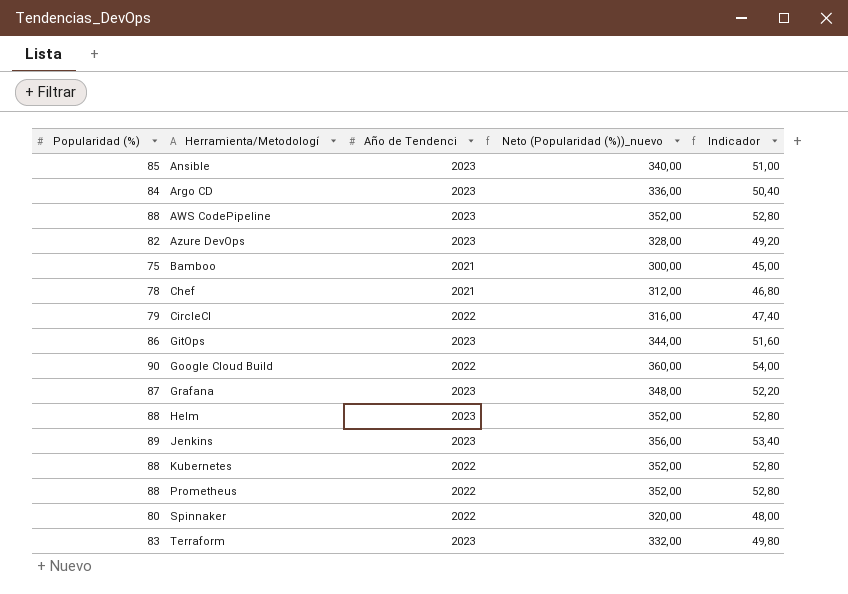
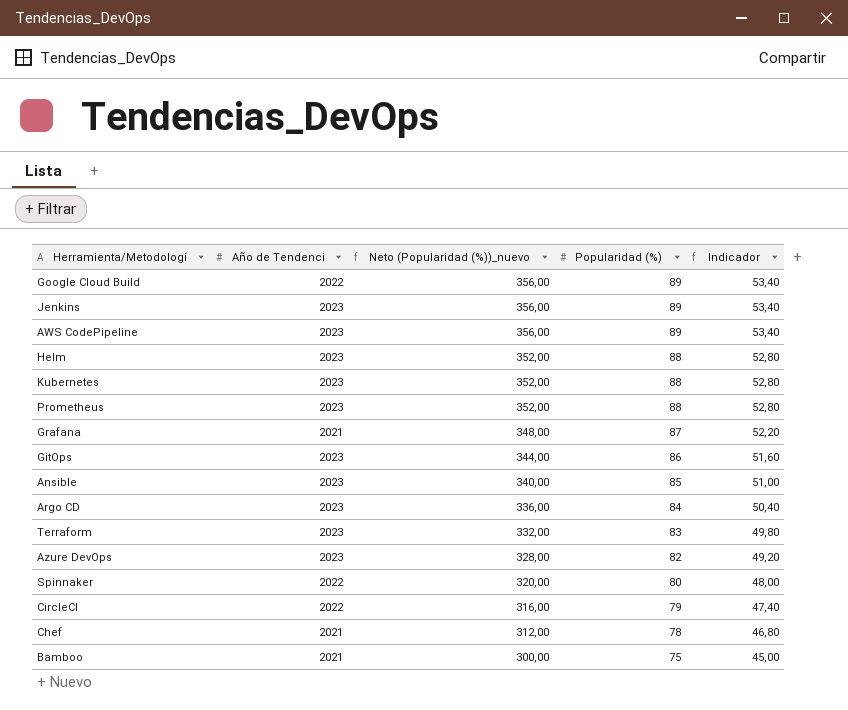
row order: Herramienta/Metodologí ascending -> Neto (Popularidad (%))_nuevo descending
column Popularidad (%) | position: 1 -> 4
Google Cloud Build | Neto (Popularidad (%))_nuevo: 360,00 -> 356,00
Google Cloud Build | Popularidad (%): 90 -> 89
Google Cloud Build | Indicador: 54,00 -> 53,40
AWS CodePipeline | Neto (Popularidad (%))_nuevo: 352,00 -> 356,00
AWS CodePipeline | Popularidad (%): 88 -> 89
AWS CodePipeline | Indicador: 52,80 -> 53,40
Kubernetes | Año de Tendenci: 2022 -> 2023
Prometheus | Año de Tendenci: 2022 -> 2023
Grafana | Año de Tendenci: 2023 -> 2021

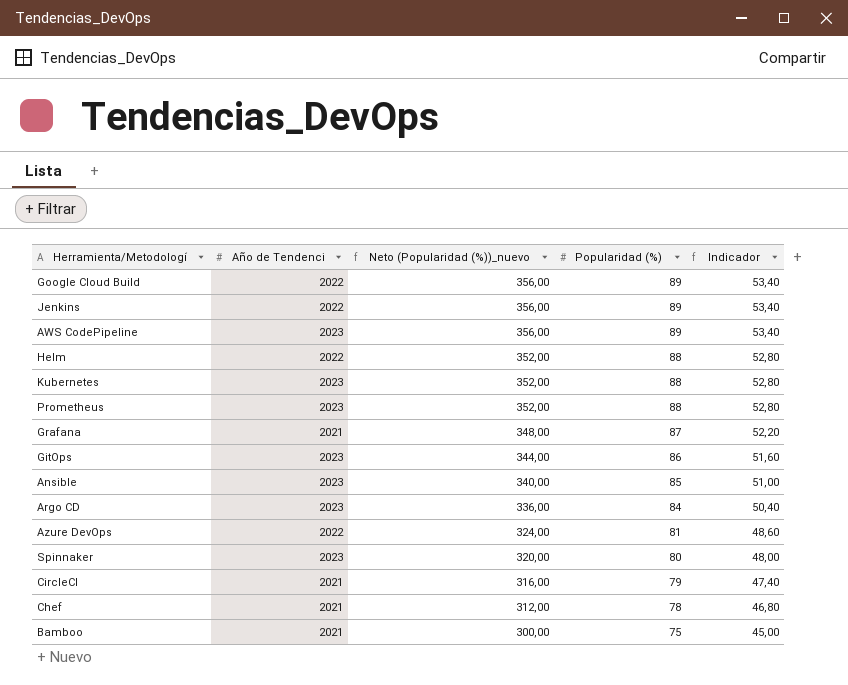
row Terraform: 2023 | 332,00 | 83 | 49,80 -> none
Jenkins | Año de Tendenci: 2023 -> 2022
Helm | Año de Tendenci: 2023 -> 2022
Azure DevOps | Año de Tendenci: 2023 -> 2022
Azure DevOps | Neto (Popularidad (%))_nuevo: 328,00 -> 324,00
Azure DevOps | Popularidad (%): 82 -> 81
Azure DevOps | Indicador: 49,20 -> 48,60
Spinnaker | Año de Tendenci: 2022 -> 2023
CircleCI | Año de Tendenci: 2022 -> 2021

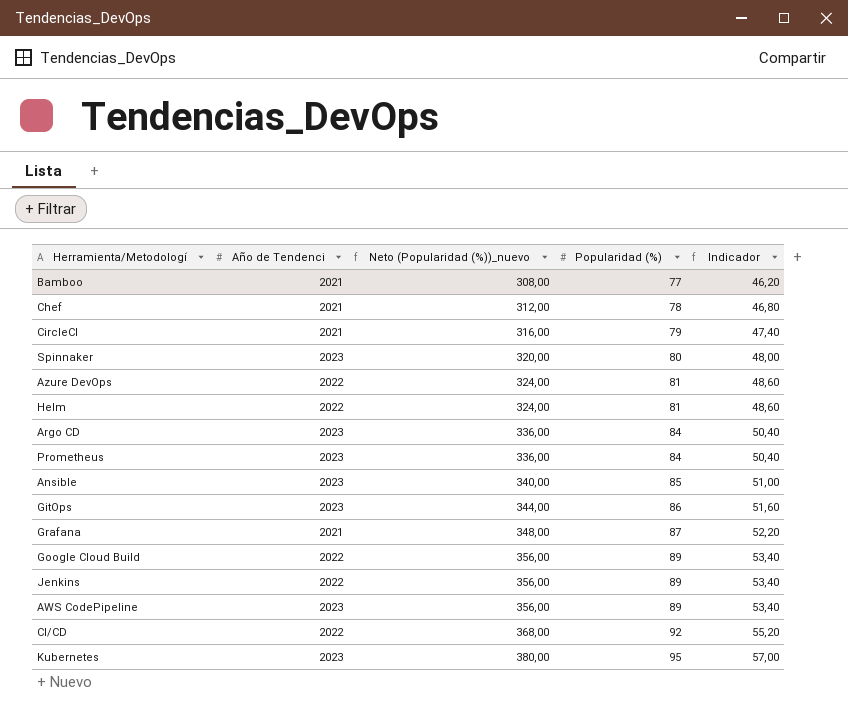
row order: Neto (Popularidad (%))_nuevo descending -> Neto (Popularidad (%))_nuevo ascending
Bamboo | Neto (Popularidad (%))_nuevo: 300,00 -> 308,00
Bamboo | Popularidad (%): 75 -> 77
Bamboo | Indicador: 45,00 -> 46,20
Helm | Neto (Popularidad (%))_nuevo: 352,00 -> 324,00
Helm | Popularidad (%): 88 -> 81
Helm | Indicador: 52,80 -> 48,60
Prometheus | Neto (Popularidad (%))_nuevo: 352,00 -> 336,00
Prometheus | Popularidad (%): 88 -> 84
Prometheus | Indicador: 52,80 -> 50,40
row CI/CD: none -> 2022 | 368,00 | 92 | 55,20
Kubernetes | Neto (Popularidad (%))_nuevo: 352,00 -> 380,00
Kubernetes | Popularidad (%): 88 -> 95
Kubernetes | Indicador: 52,80 -> 57,00

